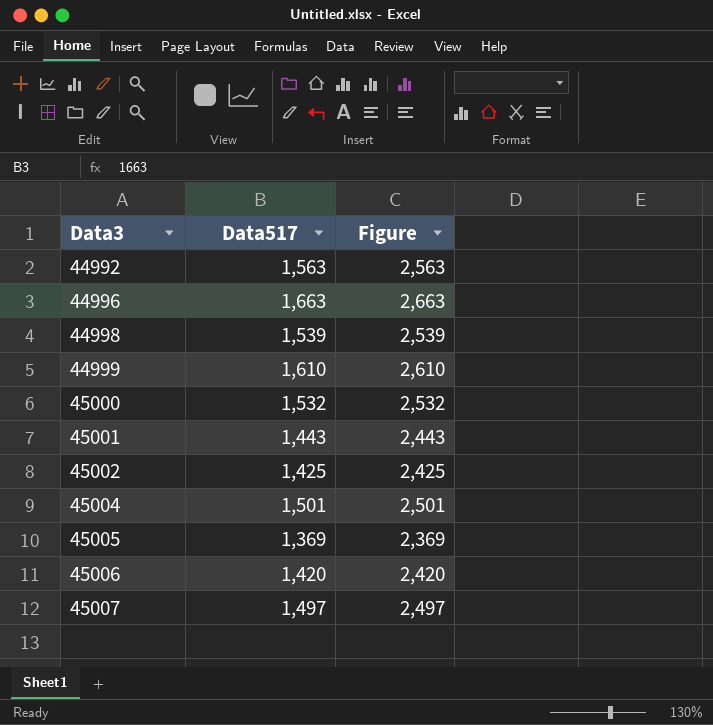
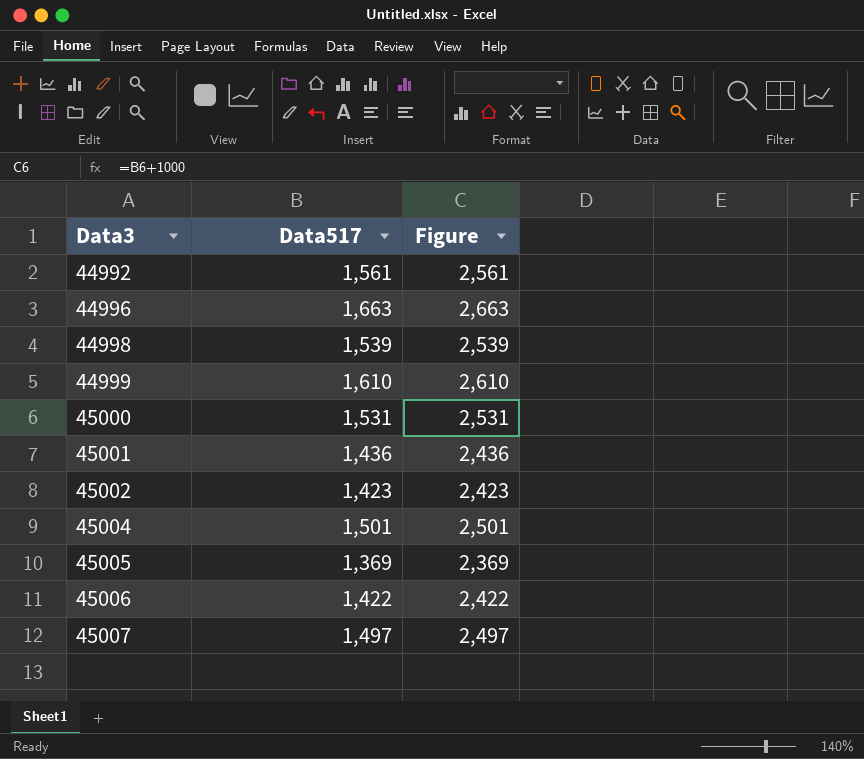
44992 | Data517: 1,563 -> 1,561
44992 | Figure: 2,563 -> 2,561
45000 | Data517: 1,532 -> 1,531
45000 | Figure: 2,532 -> 2,531
45001 | Data517: 1,443 -> 1,436
45001 | Figure: 2,443 -> 2,436
45002 | Data517: 1,425 -> 1,423
45002 | Figure: 2,425 -> 2,423
45006 | Data517: 1,420 -> 1,422
45006 | Figure: 2,420 -> 2,422

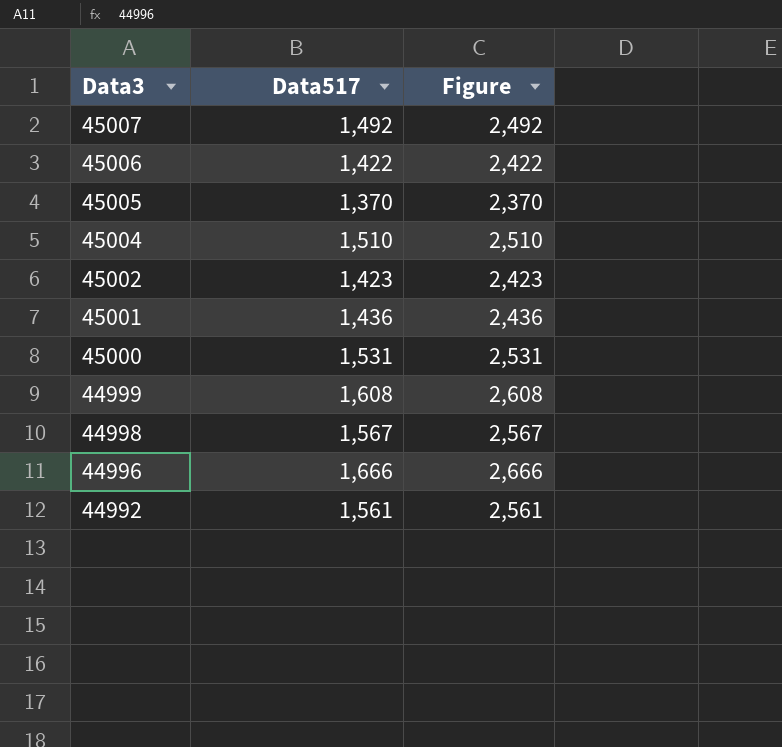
row order: Data3 ascending -> Data3 descending
45007 | Data517: 1,497 -> 1,492
45007 | Figure: 2,497 -> 2,492
45005 | Data517: 1,369 -> 1,370
45005 | Figure: 2,369 -> 2,370
45004 | Data517: 1,501 -> 1,510
45004 | Figure: 2,501 -> 2,510
44999 | Data517: 1,610 -> 1,608
44999 | Figure: 2,610 -> 2,608
44998 | Data517: 1,539 -> 1,567
44998 | Figure: 2,539 -> 2,567
44996 | Data517: 1,663 -> 1,666
44996 | Figure: 2,663 -> 2,666

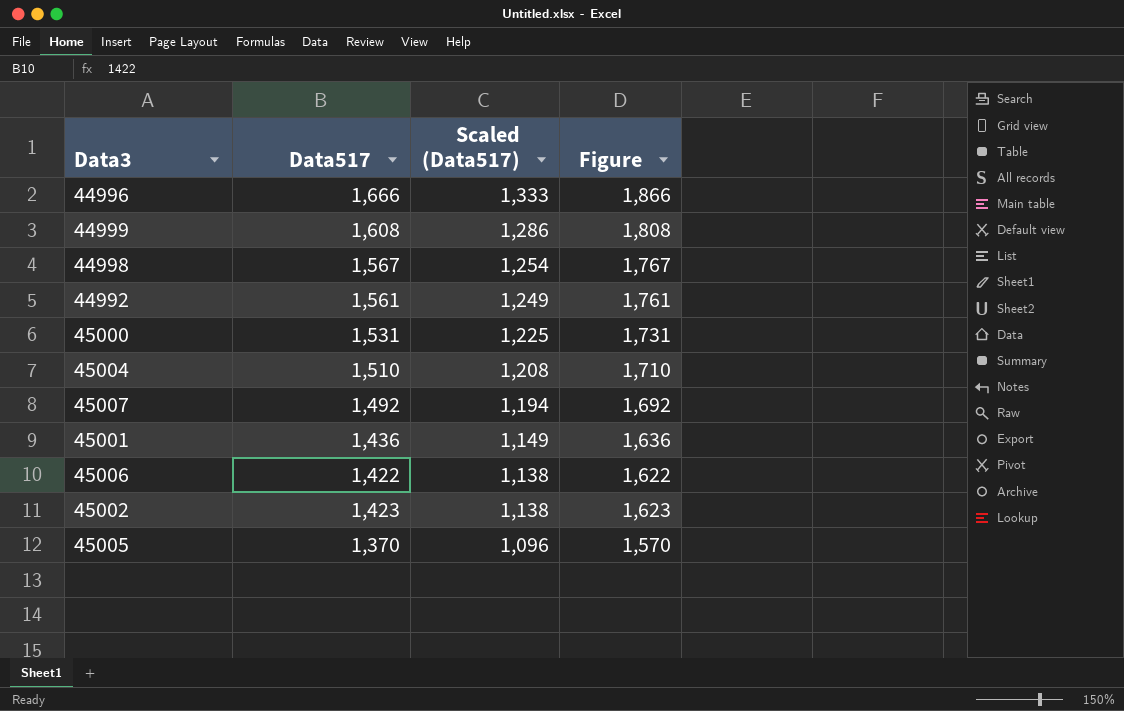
row order: Data3 descending -> Scaled (Data517) descending
column Scaled (Data517) | formula: none -> [Data517] * 0.8
column Figure | formula: [Data517] + 1000 -> [Data517] + 200

